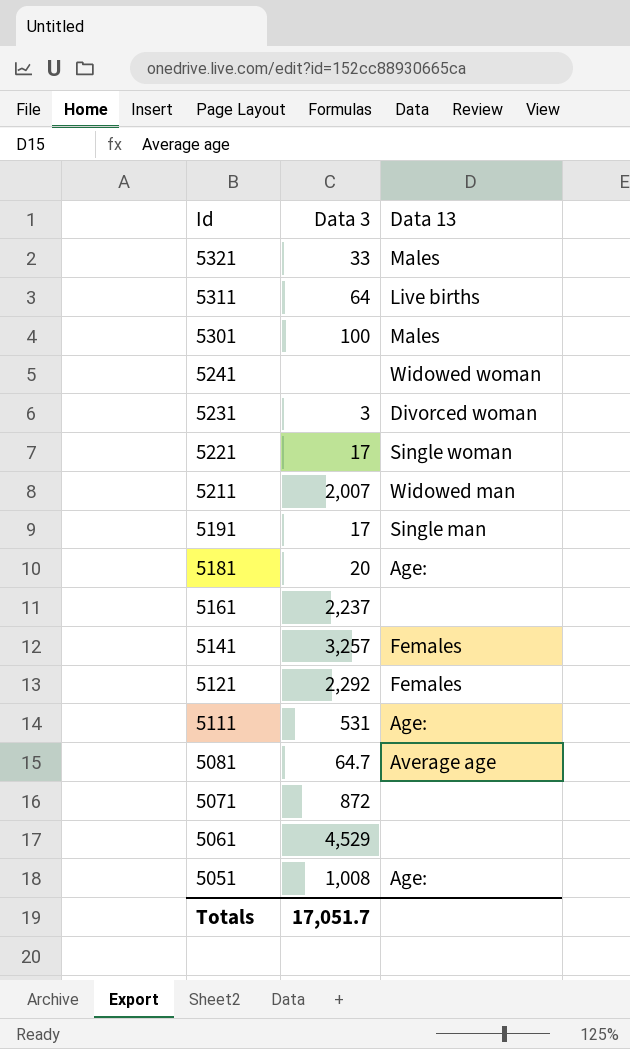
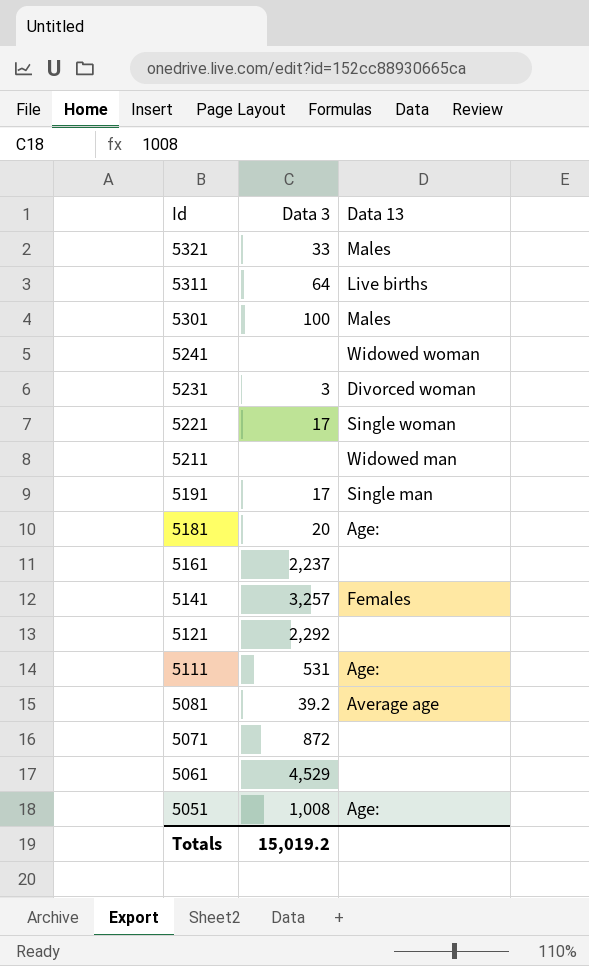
5211 | Data 3: 2,007 -> none
5121 | Data 13: Females -> none
5081 | Data 3: 64.7 -> 39.2
Totals | Data 3: 17,051.7 -> 15,019.2

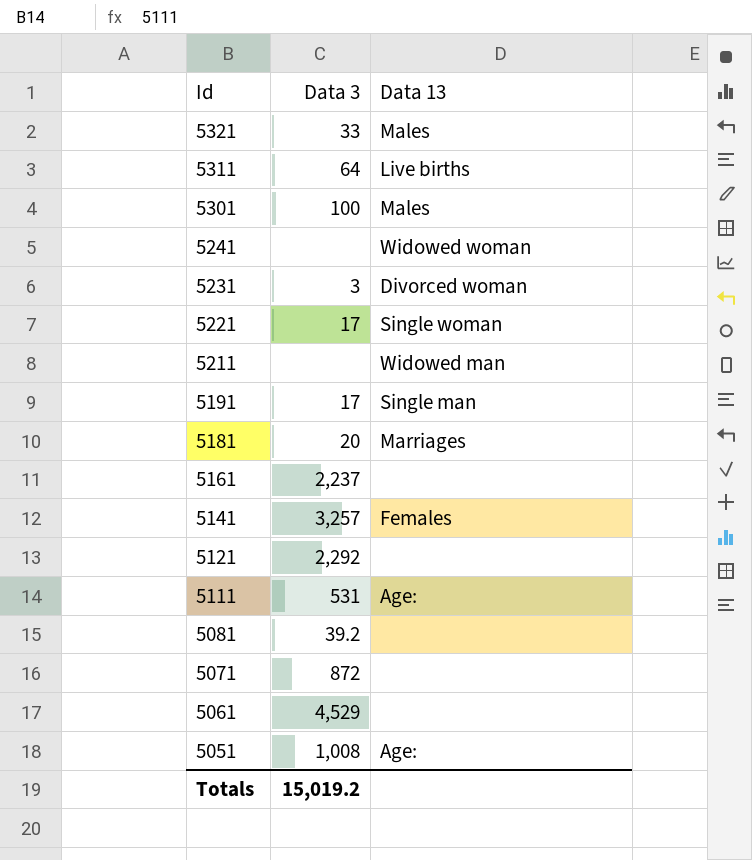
5181 | Data 13: Age: -> Marriages
5081 | Data 13: Average age -> none

